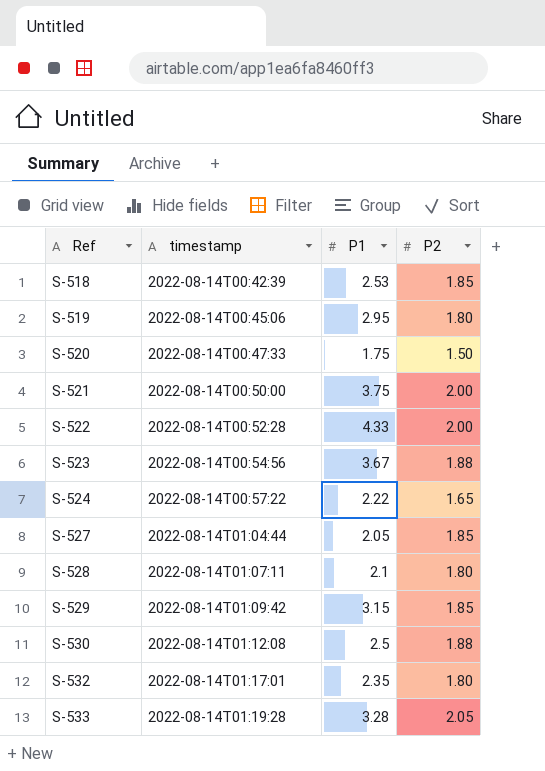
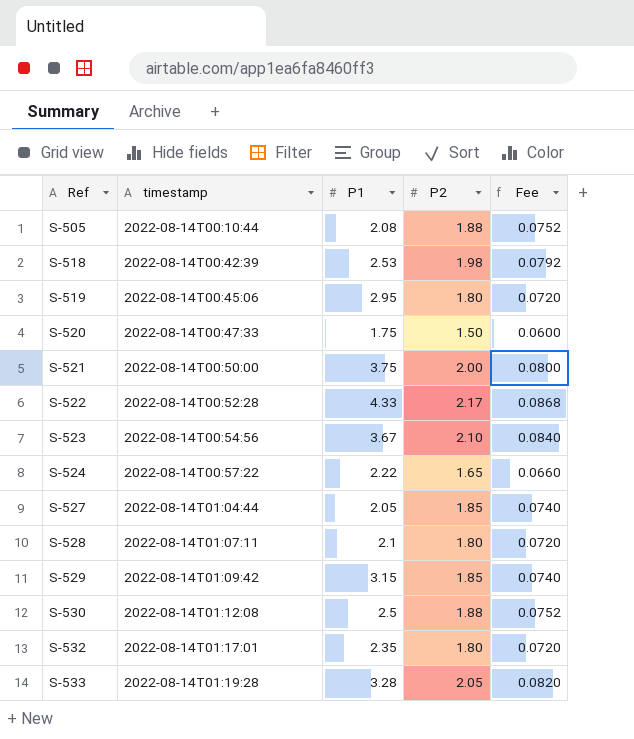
column Fee | formula: none -> [P2] * 0.04
row S-505: none -> 2022-08-14T00:10:44 | 2.08 | 1.88 | 0.0752
S-518 | P2: 1.85 -> 1.98
S-522 | P2: 2.00 -> 2.17
S-523 | P2: 1.88 -> 2.10

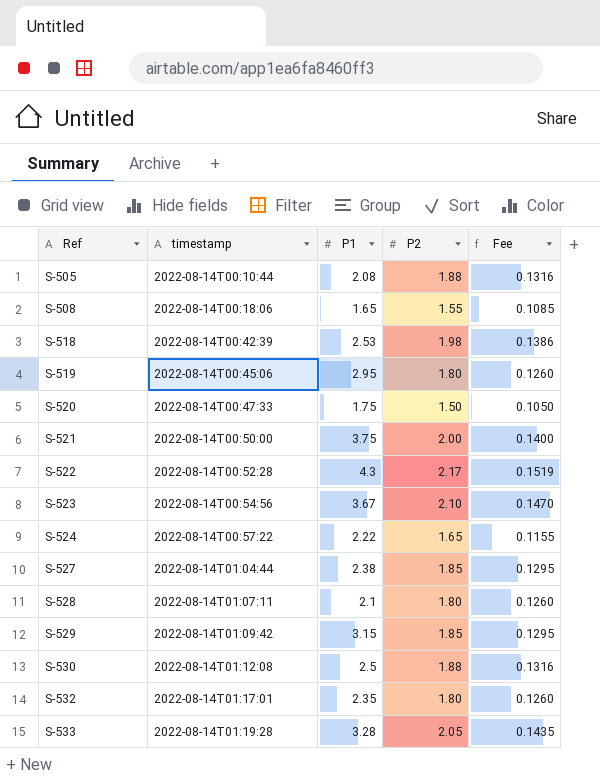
column Fee | formula: [P2] * 0.04 -> [P2] * 0.07
row S-508: none -> 2022-08-14T00:18:06 | 1.65 | 1.55 | 0.1085
S-522 | P1: 4.33 -> 4.3
S-527 | P1: 2.05 -> 2.38

